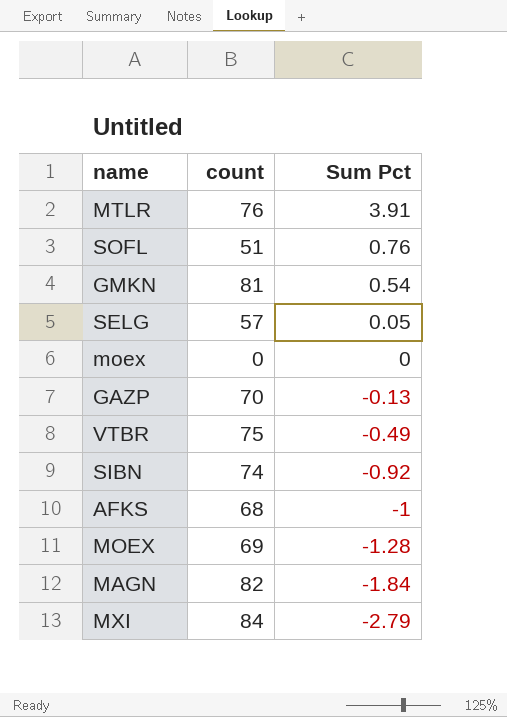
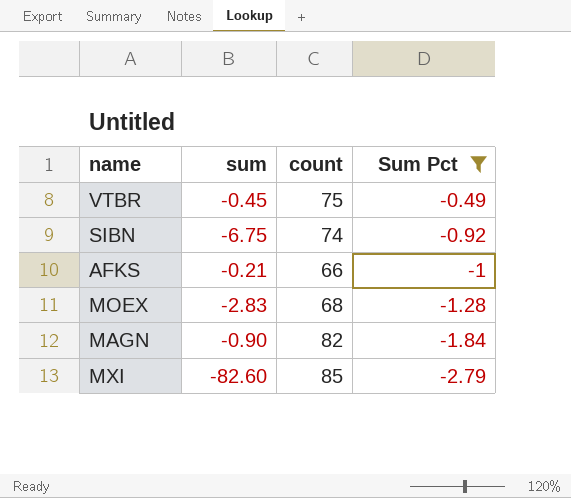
filter: none -> Sum Pct <= -0.49
column sum | position: none -> 2
AFKS | count: 68 -> 66
MOEX | count: 69 -> 68
MXI | count: 84 -> 85

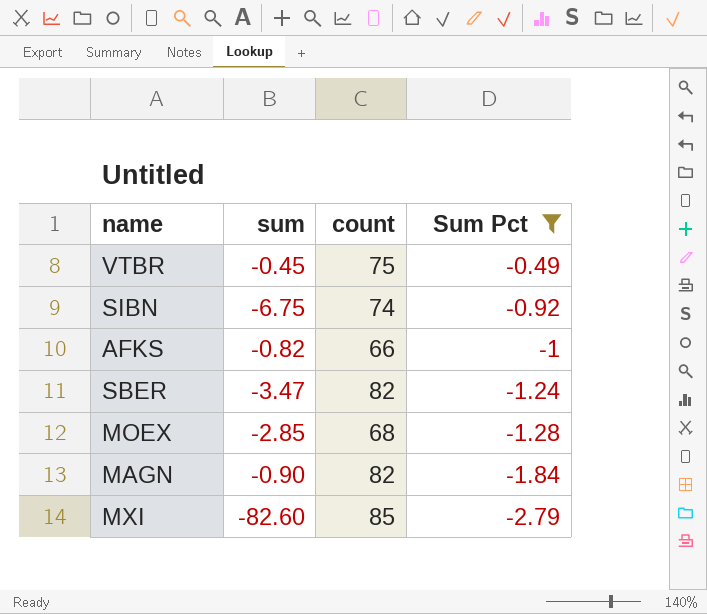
AFKS | sum: -0.21 -> -0.82
row SBER: none -> -3.47 | 82 | -1.24
MOEX | sum: -2.83 -> -2.85

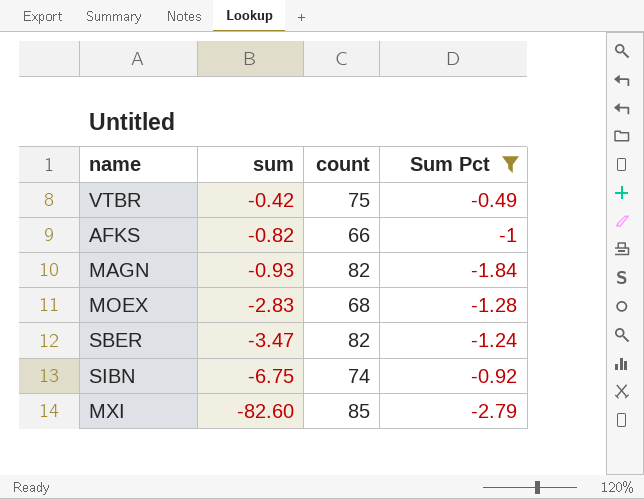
row order: Sum Pct descending -> sum descending
VTBR | sum: -0.45 -> -0.42
MAGN | sum: -0.90 -> -0.93
MOEX | sum: -2.85 -> -2.83

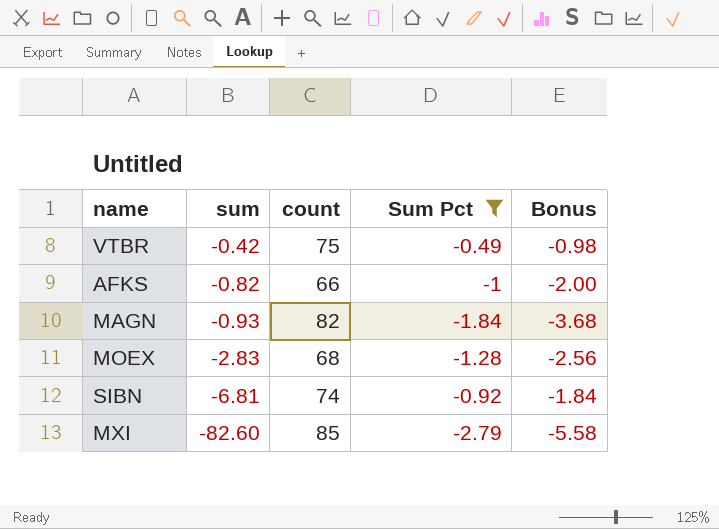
column Bonus | formula: none -> [Sum Pct] * 2
row SBER: -3.47 | 82 | -1.24 -> none
SIBN | sum: -6.75 -> -6.81

